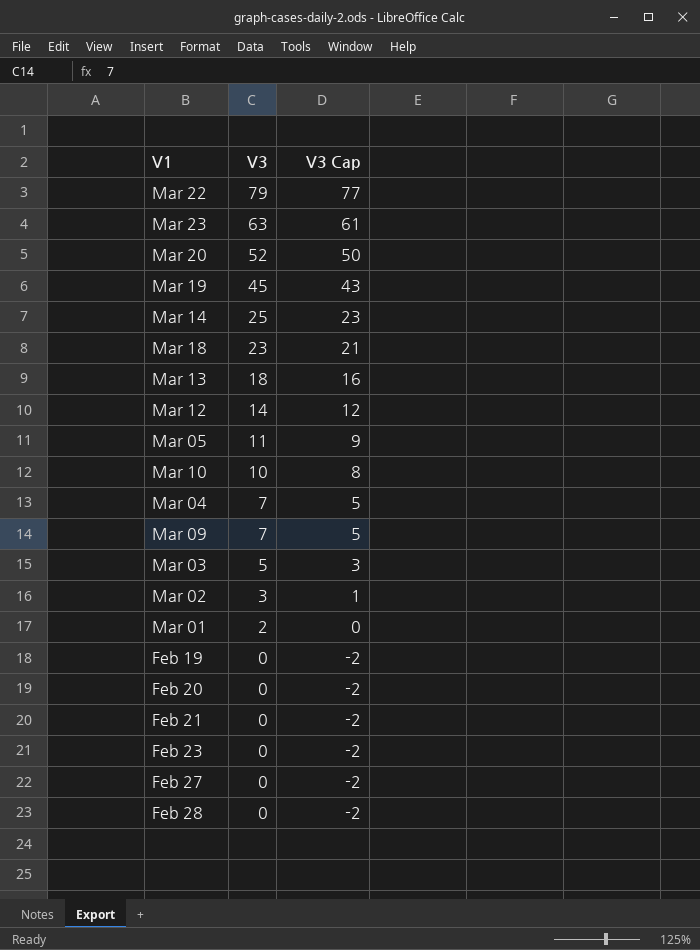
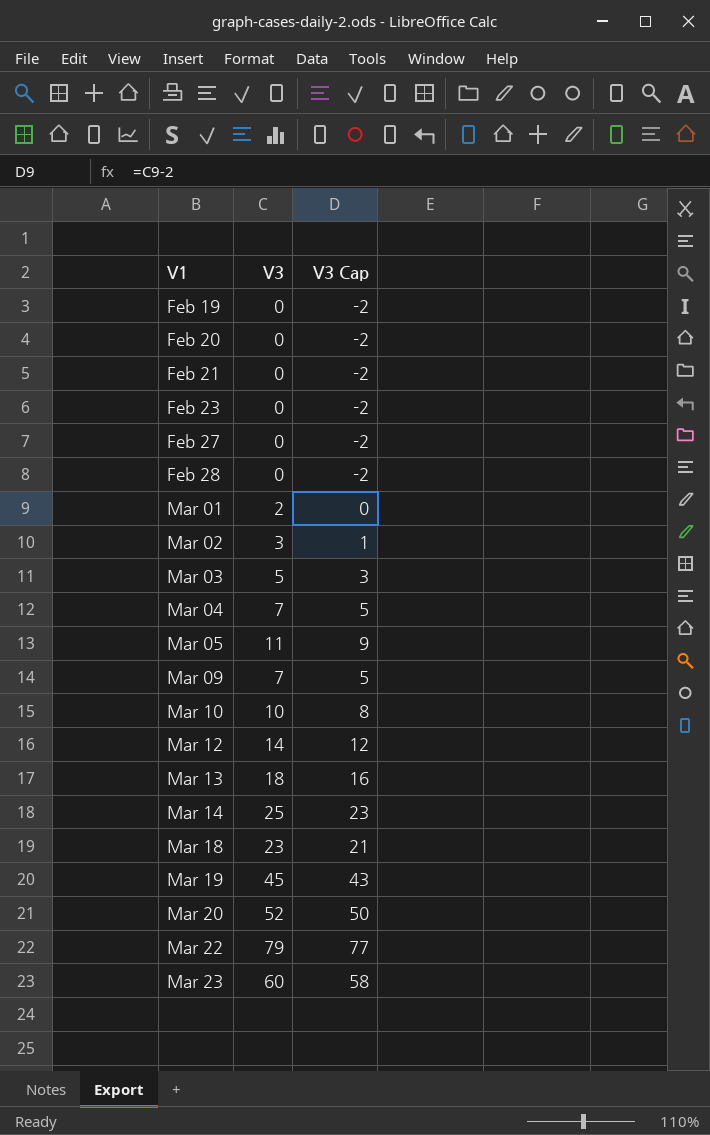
row order: V3 descending -> V1 ascending
Mar 23 | V3: 63 -> 60
Mar 23 | V3 Cap: 61 -> 58

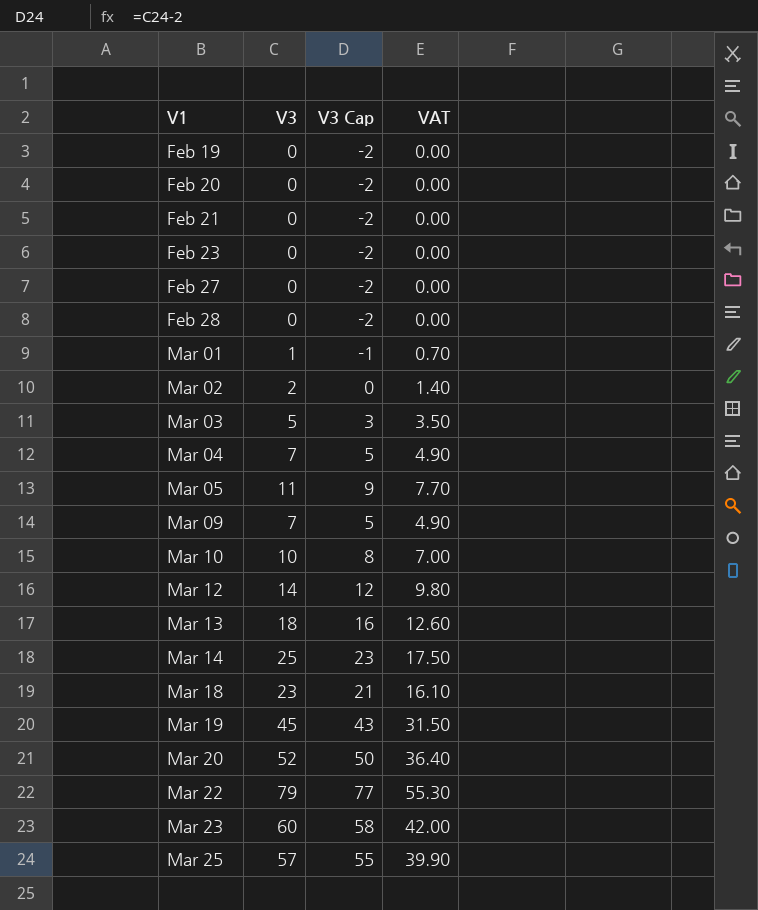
column VAT | formula: none -> [V3] * 0.7
Mar 01 | V3: 2 -> 1
Mar 01 | V3 Cap: 0 -> -1
Mar 02 | V3: 3 -> 2
Mar 02 | V3 Cap: 1 -> 0
row Mar 25: none -> 57 | 55 | 39.90

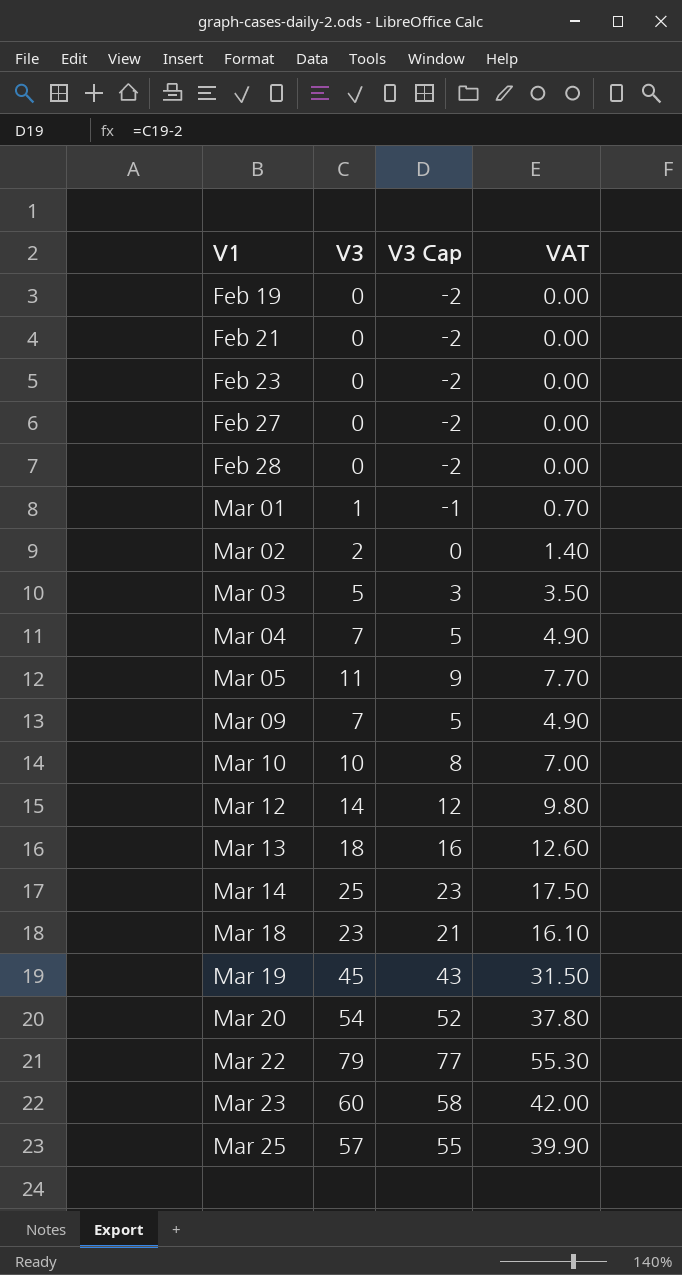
row Feb 20: 0 | -2 | 0.00 -> none
Mar 20 | V3: 52 -> 54
Mar 20 | V3 Cap: 50 -> 52
Mar 20 | VAT: 36.40 -> 37.80

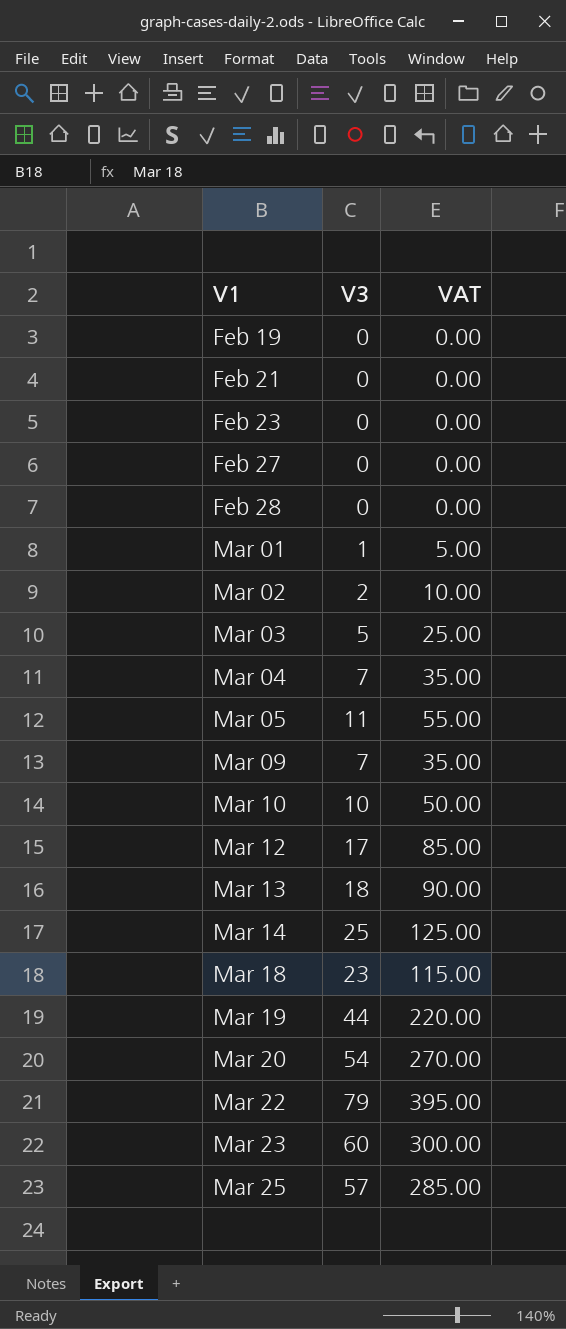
column V3 Cap | formula: [V3] - 2 -> none
column VAT | formula: [V3] * 0.7 -> [V3] * 5
Mar 12 | V3: 14 -> 17
Mar 19 | V3: 45 -> 44

